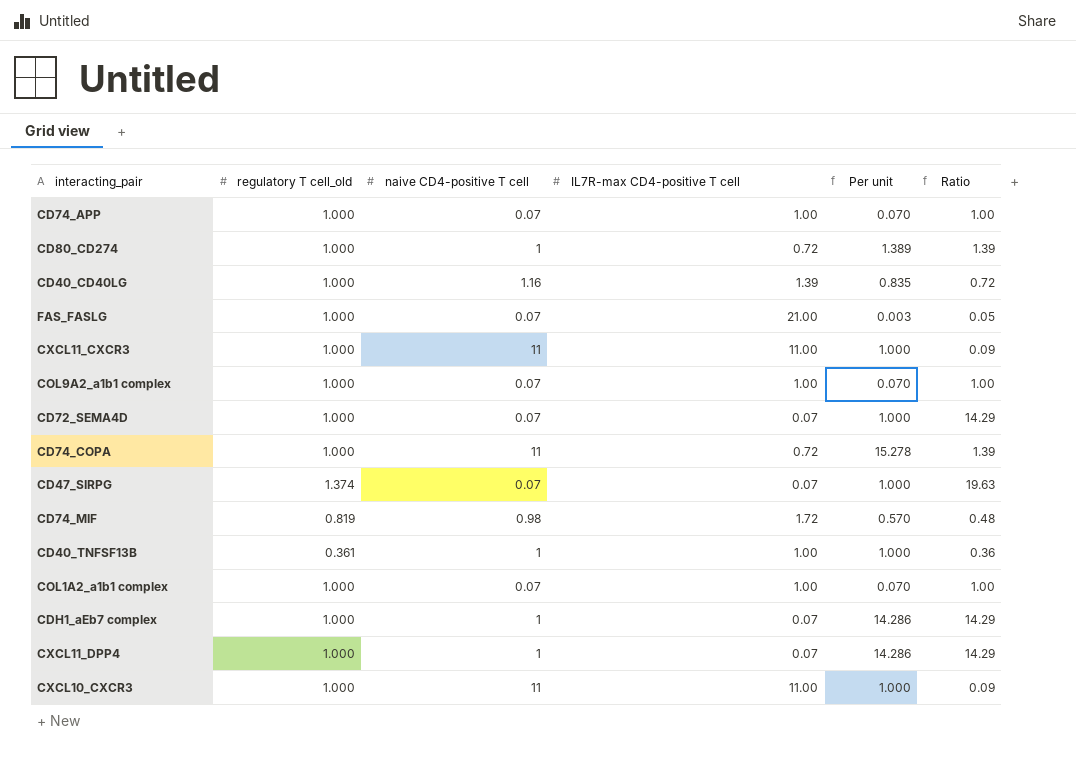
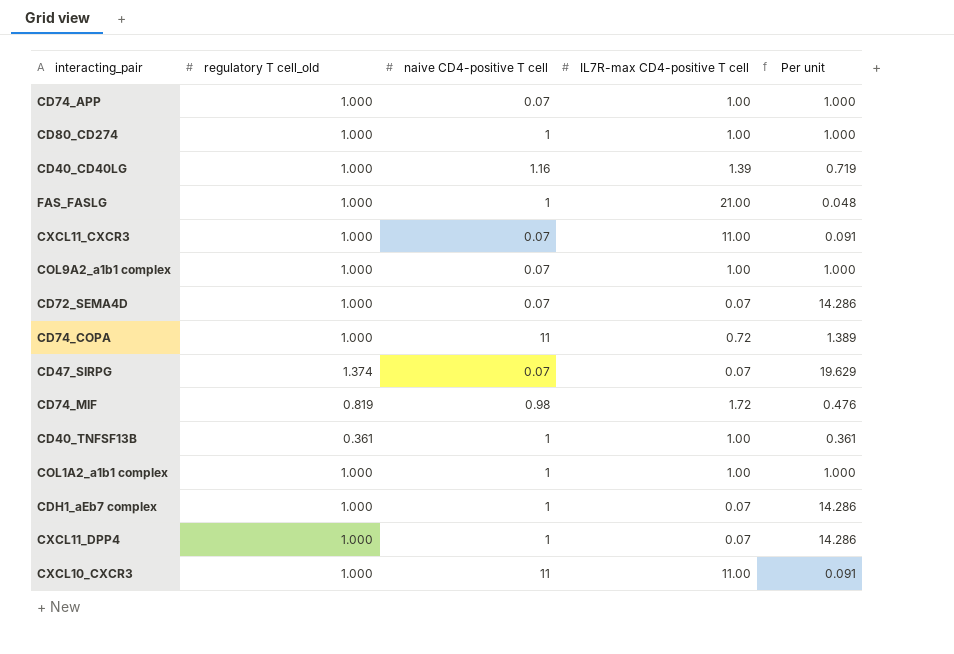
column Ratio | formula: [regulatory T cell_old] / [IL7R-max CD4-positive T cell] -> none
column Per unit | formula: [naive CD4-positive T cell] / [IL7R-max CD4-positive T cell] -> [regulatory T cell_old] / [IL7R-max CD4-positive T cell]
CD80_CD274 | IL7R-max CD4-positive T cell: 0.72 -> 1.00
FAS_FASLG | naive CD4-positive T cell: 0.07 -> 1
CXCL11_CXCR3 | naive CD4-positive T cell: 11 -> 0.07
COL1A2_a1b1 complex | naive CD4-positive T cell: 0.07 -> 1

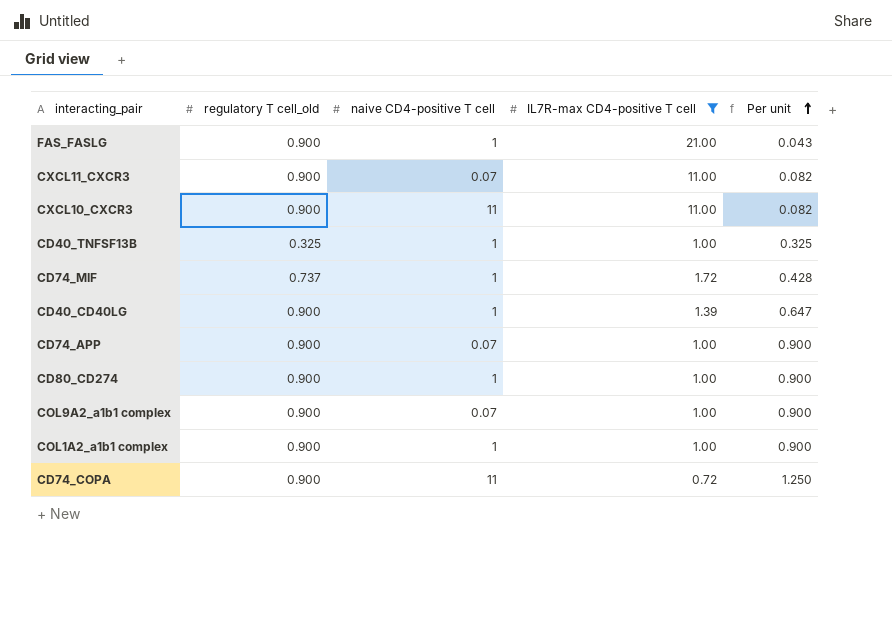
filter: none -> IL7R-max CD4-positive T cell != 0.07
row order: none -> Per unit ascending
FAS_FASLG | regulatory T cell_old: 1.000 -> 0.900
FAS_FASLG | Per unit: 0.048 -> 0.043
CXCL11_CXCR3 | regulatory T cell_old: 1.000 -> 0.900
CXCL11_CXCR3 | Per unit: 0.091 -> 0.082
CXCL10_CXCR3 | regulatory T cell_old: 1.000 -> 0.900
CXCL10_CXCR3 | Per unit: 0.091 -> 0.082
CD40_TNFSF13B | regulatory T cell_old: 0.361 -> 0.325
CD40_TNFSF13B | Per unit: 0.361 -> 0.325
CD74_MIF | regulatory T cell_old: 0.819 -> 0.737
CD74_MIF | naive CD4-positive T cell: 0.98 -> 1
CD74_MIF | Per unit: 0.476 -> 0.428
CD40_CD40LG | regulatory T cell_old: 1.000 -> 0.900
CD40_CD40LG | naive CD4-positive T cell: 1.16 -> 1
CD40_CD40LG | Per unit: 0.719 -> 0.647
CD74_APP | regulatory T cell_old: 1.000 -> 0.900
CD74_APP | Per unit: 1.000 -> 0.900
CD80_CD274 | regulatory T cell_old: 1.000 -> 0.900
CD80_CD274 | Per unit: 1.000 -> 0.900
COL9A2_a1b1 complex | regulatory T cell_old: 1.000 -> 0.900
COL9A2_a1b1 complex | Per unit: 1.000 -> 0.900
COL1A2_a1b1 complex | regulatory T cell_old: 1.000 -> 0.900
COL1A2_a1b1 complex | Per unit: 1.000 -> 0.900
CD74_COPA | regulatory T cell_old: 1.000 -> 0.900
CD74_COPA | Per unit: 1.389 -> 1.250

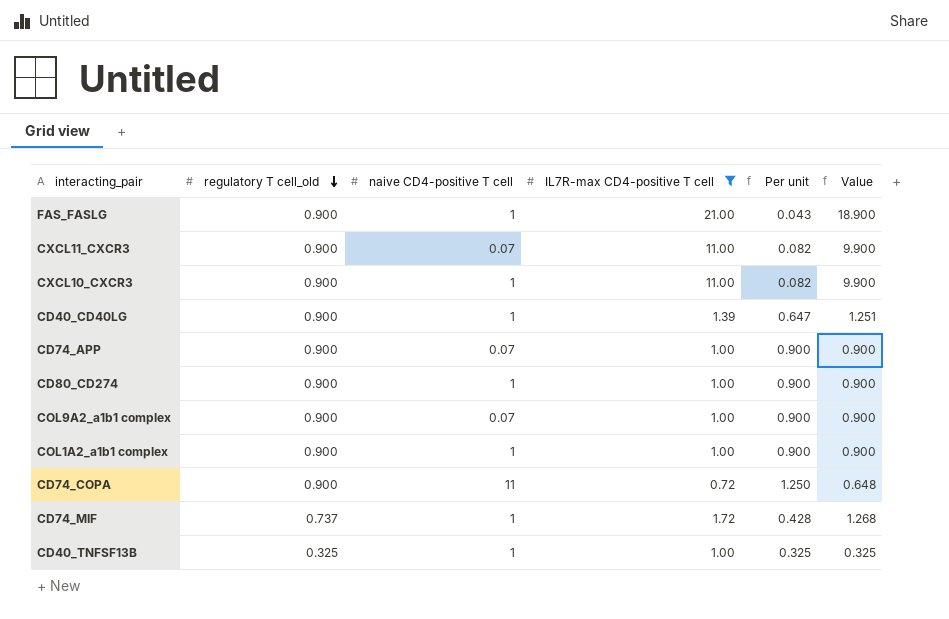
row order: Per unit ascending -> regulatory T cell_old descending
column Value | formula: none -> [regulatory T cell_old] * [IL7R-max CD4-positive T cell]
CXCL10_CXCR3 | naive CD4-positive T cell: 11 -> 1

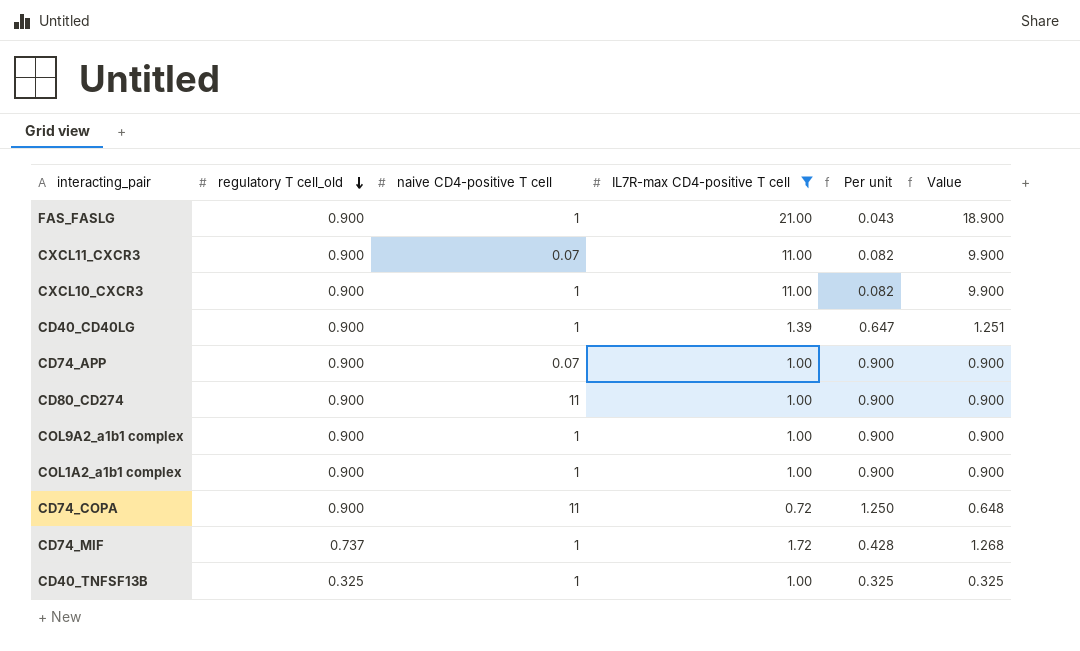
CD80_CD274 | naive CD4-positive T cell: 1 -> 11
COL9A2_a1b1 complex | naive CD4-positive T cell: 0.07 -> 1

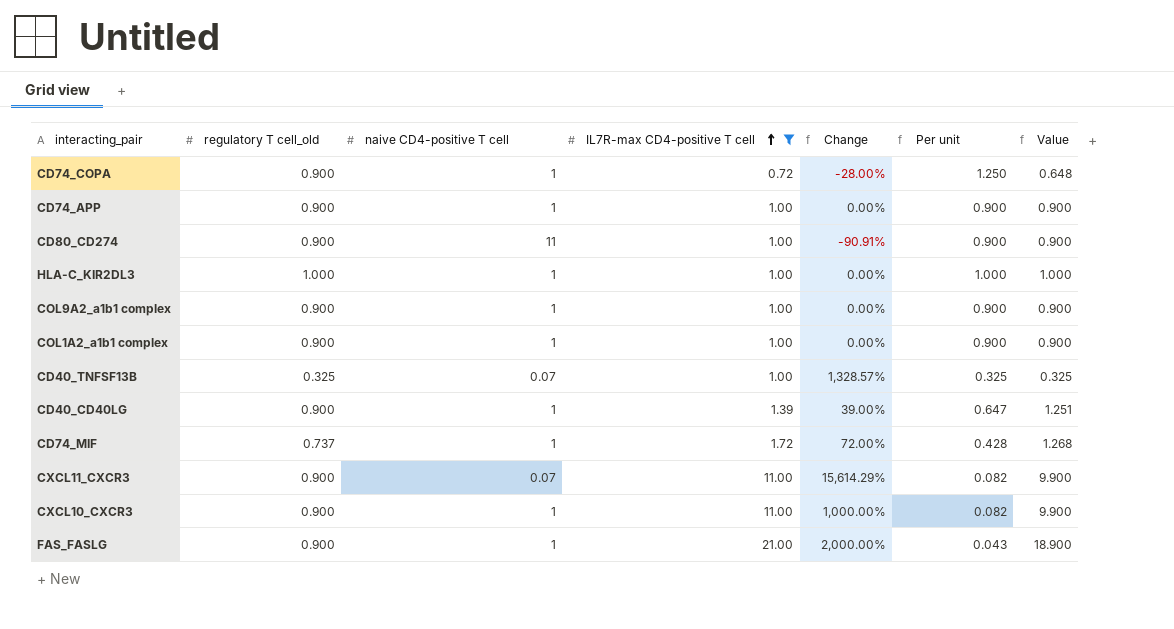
row order: regulatory T cell_old descending -> IL7R-max CD4-positive T cell ascending
column Change | formula: none -> ([IL7R-max CD4-positive T cell] - [naive CD4-positive T cell]) / [naive CD4-positive T cell]
CD74_COPA | naive CD4-positive T cell: 11 -> 1
CD74_APP | naive CD4-positive T cell: 0.07 -> 1
row HLA-C_KIR2DL3: none -> 1.000 | 1 | 1.00 | 0.00% | 1.000 | 1.000
CD40_TNFSF13B | naive CD4-positive T cell: 1 -> 0.07

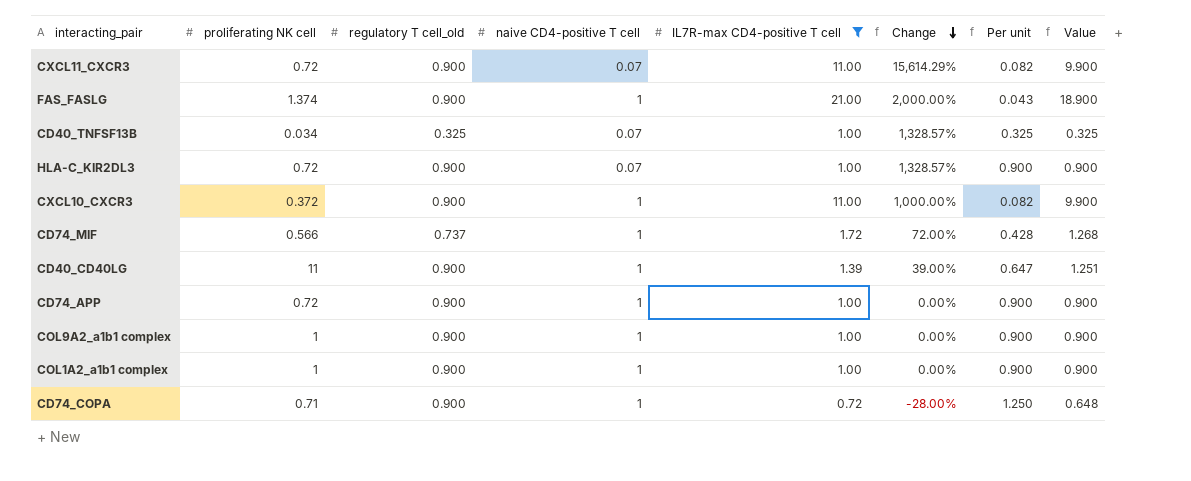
row order: IL7R-max CD4-positive T cell ascending -> Change descending
column proliferating NK cell | position: none -> 2
row CD80_CD274: 0.900 | 11 | 1.00 | -90.91% | 0.900 | 0.900 -> none
HLA-C_KIR2DL3 | regulatory T cell_old: 1.000 -> 0.900
HLA-C_KIR2DL3 | naive CD4-positive T cell: 1 -> 0.07
HLA-C_KIR2DL3 | Change: 0.00% -> 1,328.57%
HLA-C_KIR2DL3 | Per unit: 1.000 -> 0.900
HLA-C_KIR2DL3 | Value: 1.000 -> 0.900

